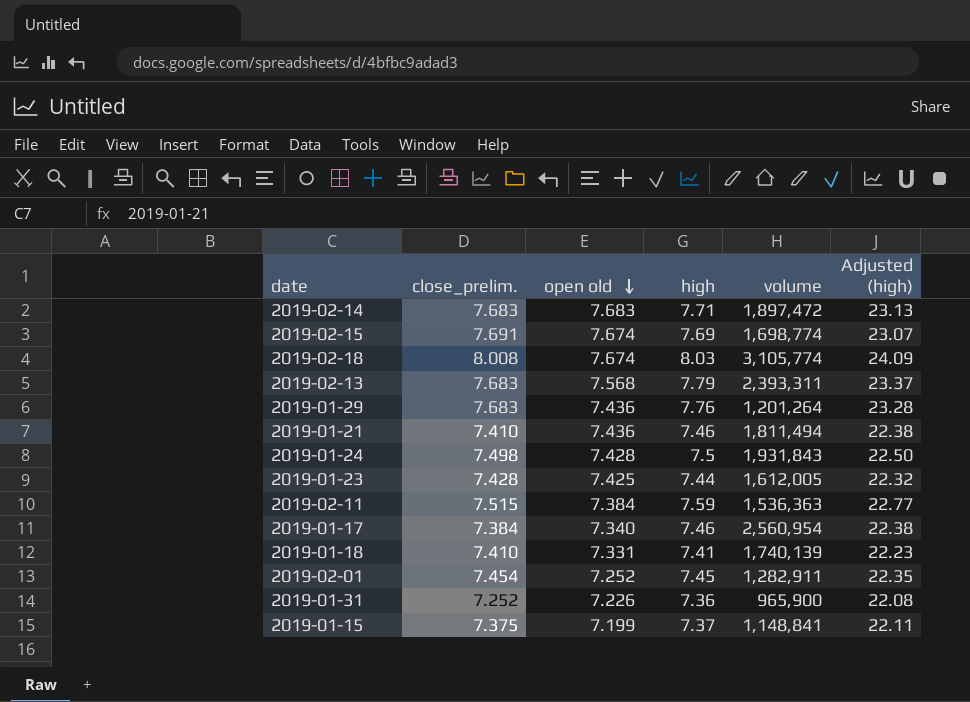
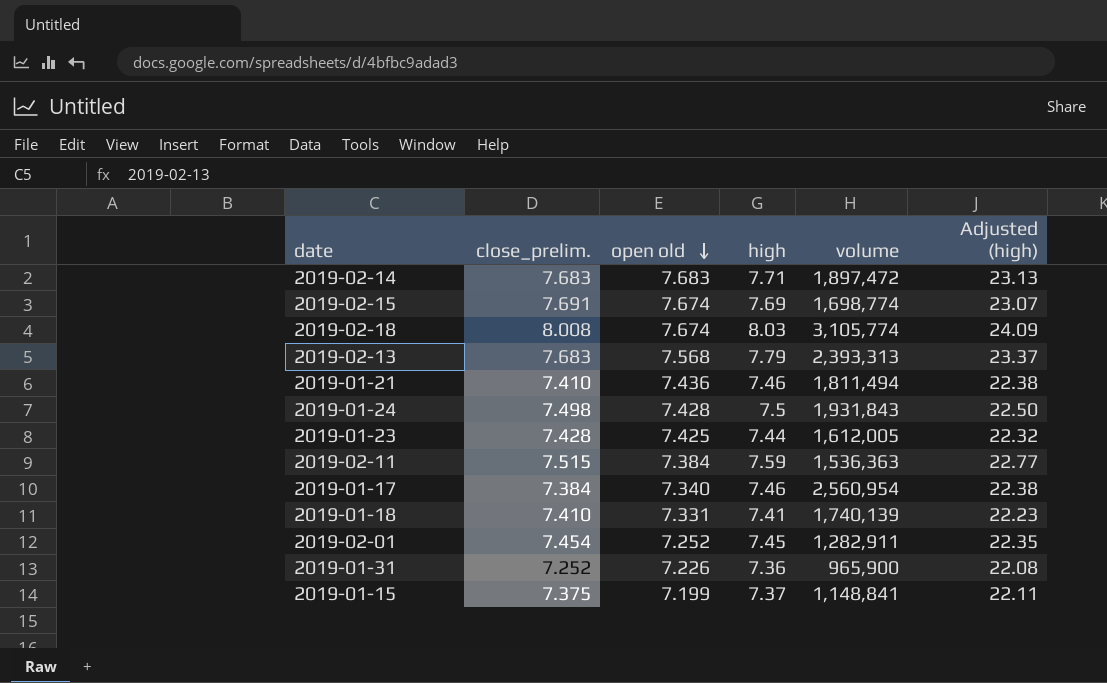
row 2019-01-29: 7.683 | 7.436 | 7.76 | 1,201,264 | 23.28 -> none
2019-02-13 | volume: 2,393,311 -> 2,393,313

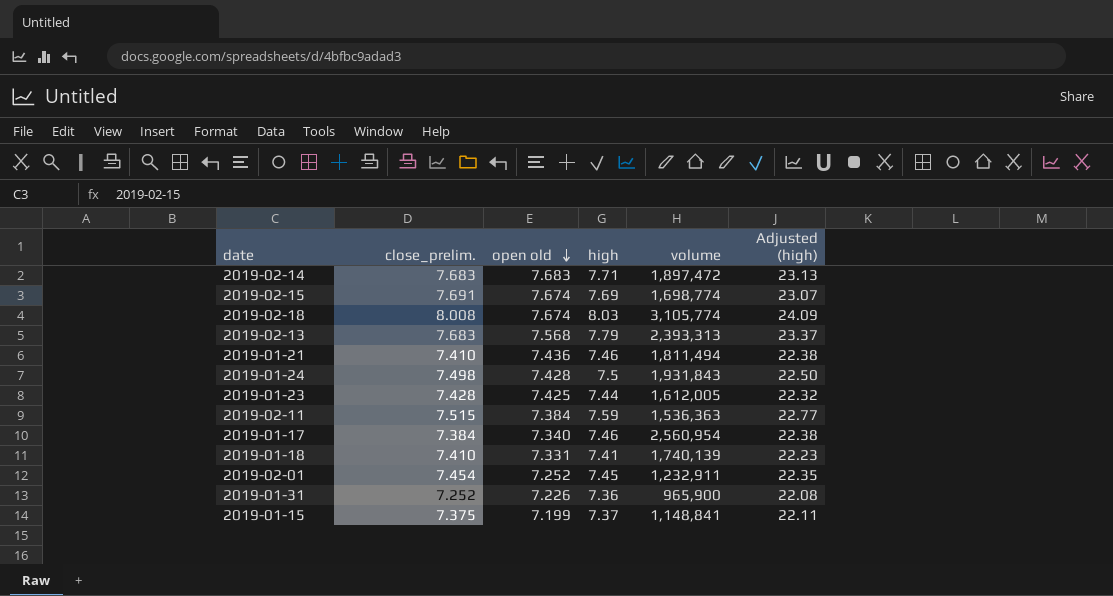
2019-02-01 | volume: 1,282,911 -> 1,232,911

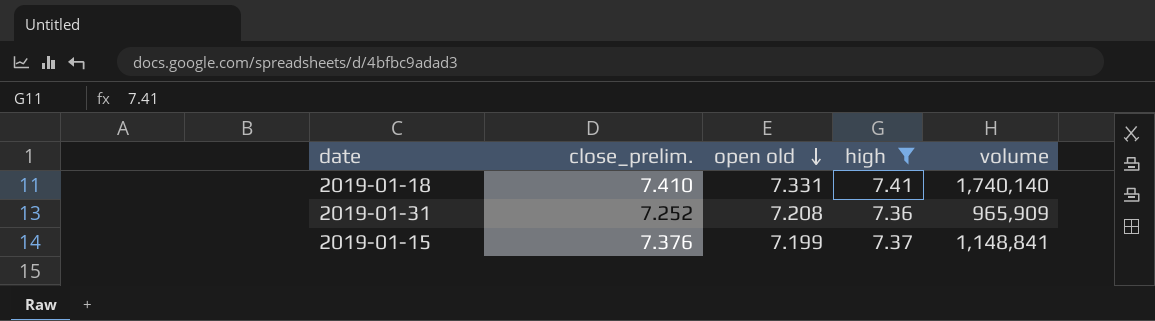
filter: none -> high <= 7.41
column Adjusted (high) | formula: [high] * 3 -> none
2019-01-18 | volume: 1,740,139 -> 1,740,140
2019-01-31 | open old: 7.226 -> 7.208
2019-01-31 | volume: 965,900 -> 965,909
2019-01-15 | close_prelim.: 7.375 -> 7.376

